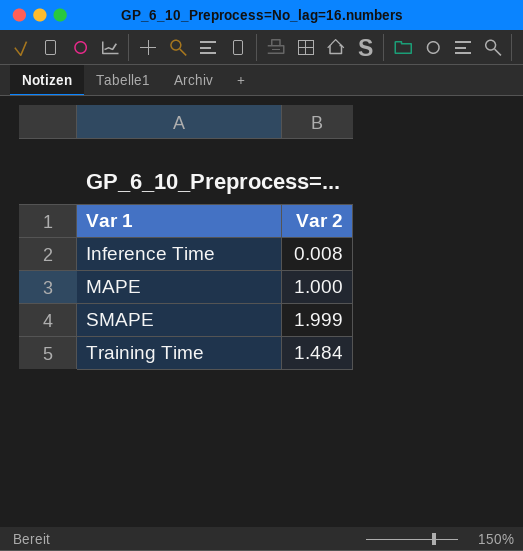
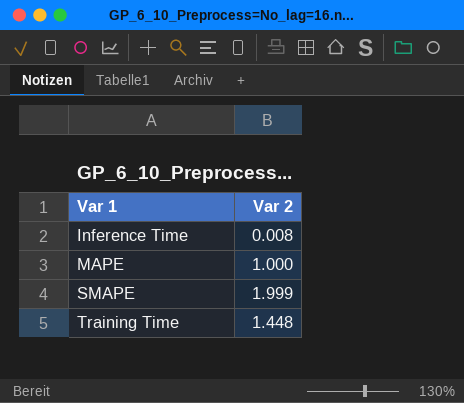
Training Time | Var 2: 1.484 -> 1.448

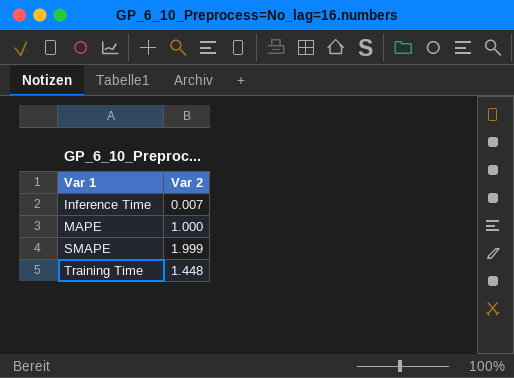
Inference Time | Var 2: 0.008 -> 0.007

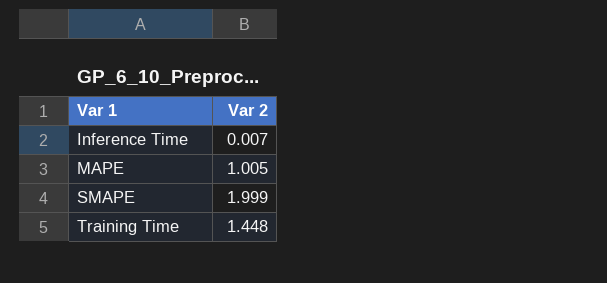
MAPE | Var 2: 1.000 -> 1.005

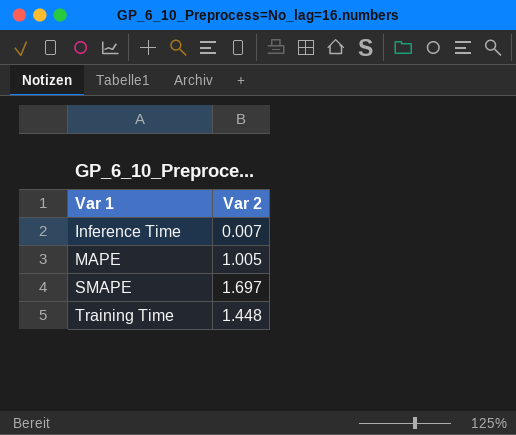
SMAPE | Var 2: 1.999 -> 1.697

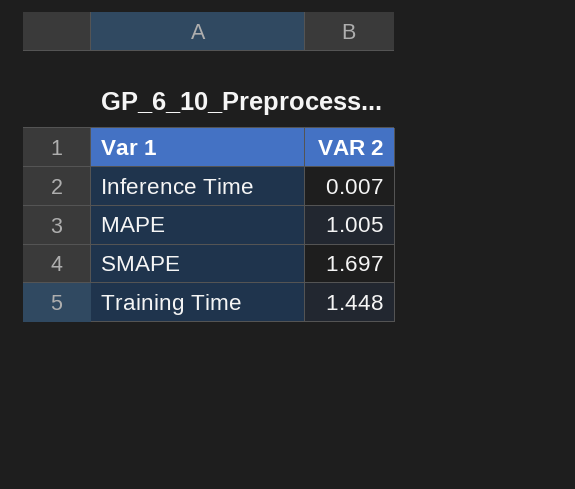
column name: Var 2 -> VAR 2

